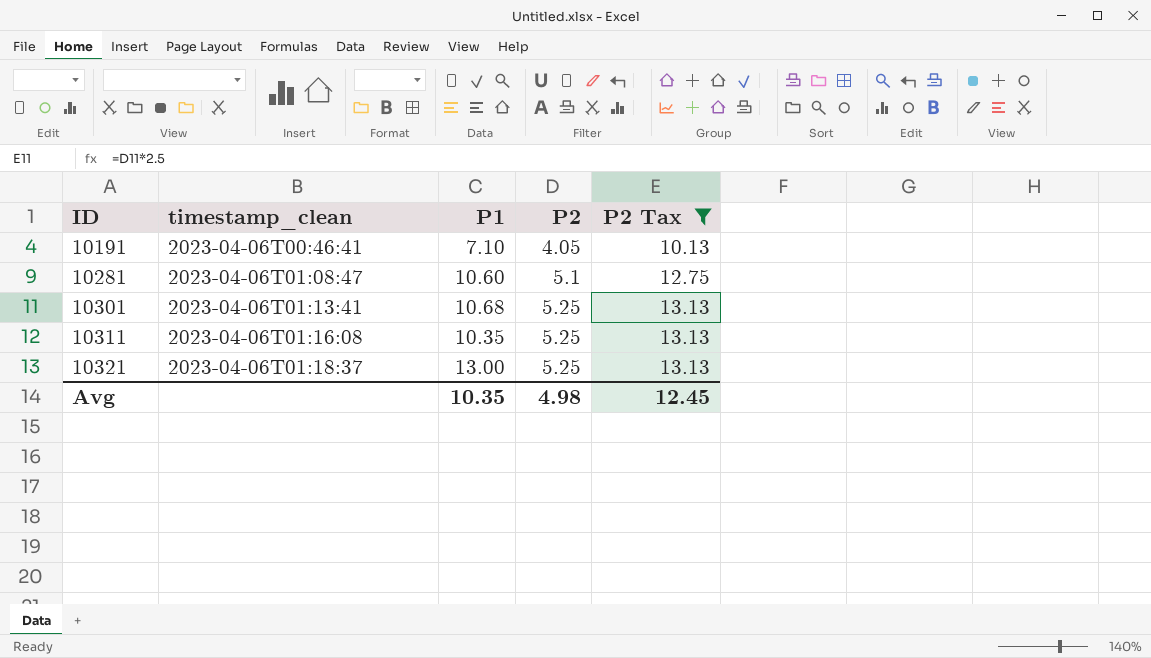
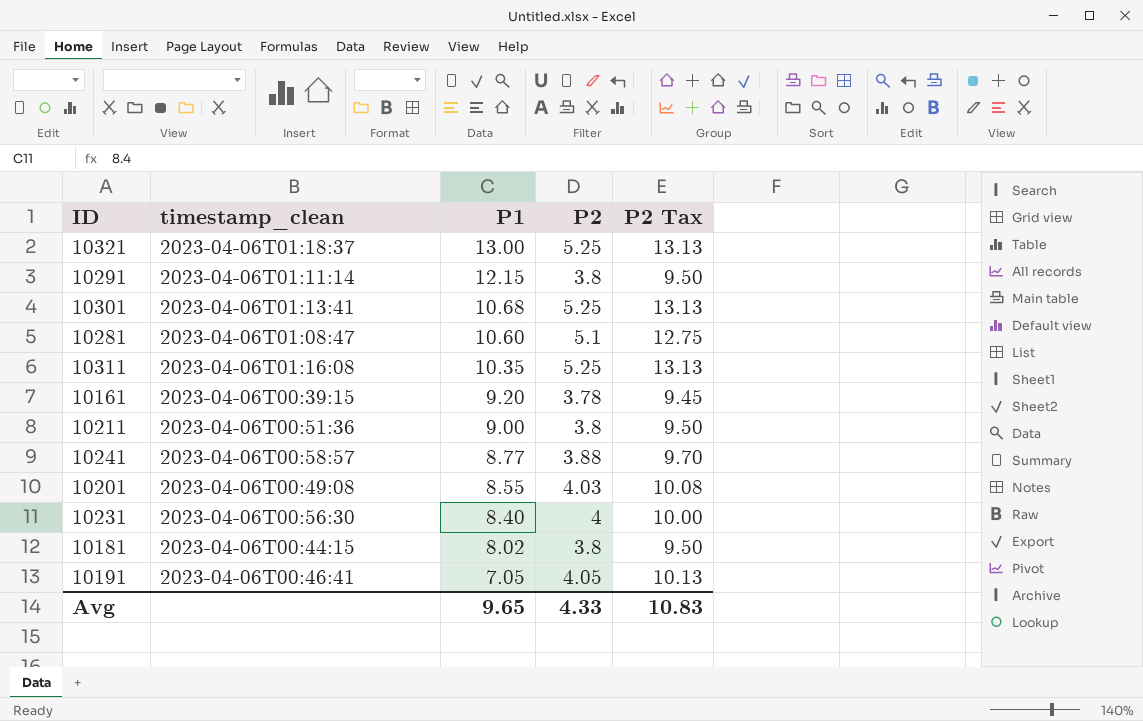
filter: P2 Tax >= 10.13 -> none
row order: ID ascending -> P1 descending
10191 | P1: 7.10 -> 7.05
Avg | P1: 10.35 -> 9.65
Avg | P2: 4.98 -> 4.33
Avg | P2 Tax: 12.45 -> 10.83

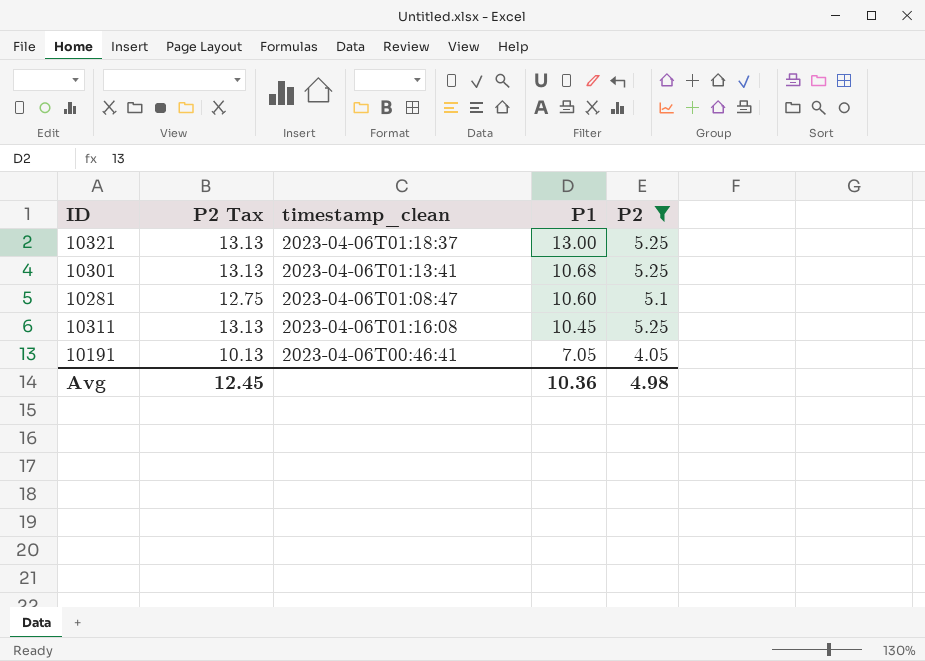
filter: none -> P2 >= 4.05
column P2 Tax | position: 5 -> 2
10311 | P1: 10.35 -> 10.45
Avg | P2 Tax: 10.83 -> 12.45
Avg | P1: 9.65 -> 10.36
Avg | P2: 4.33 -> 4.98

